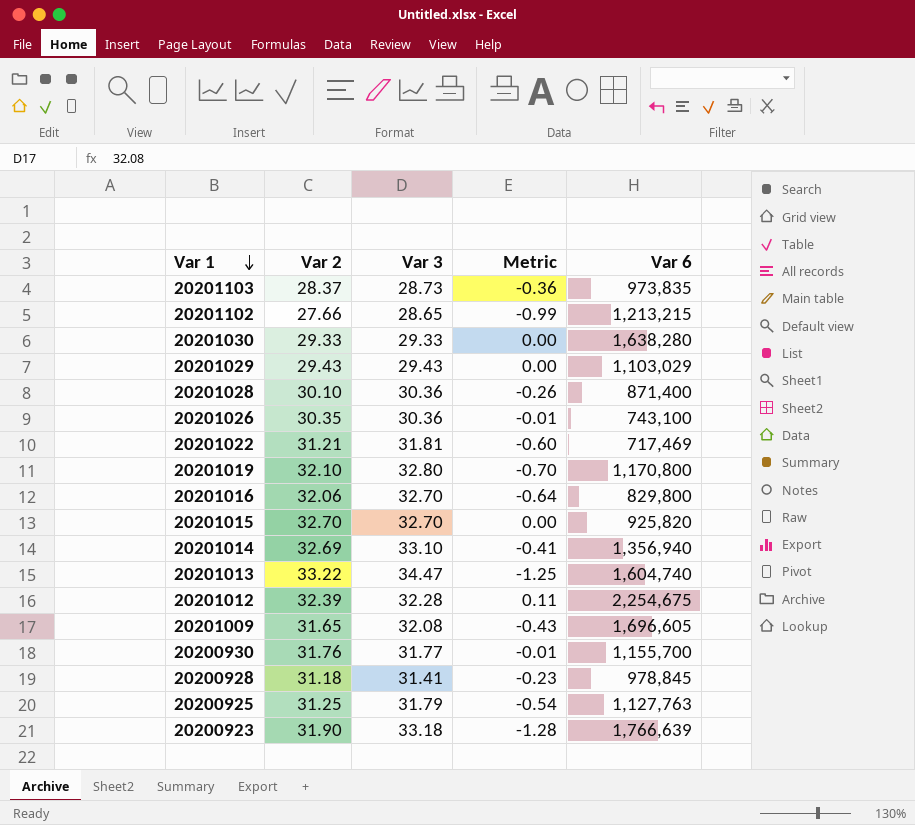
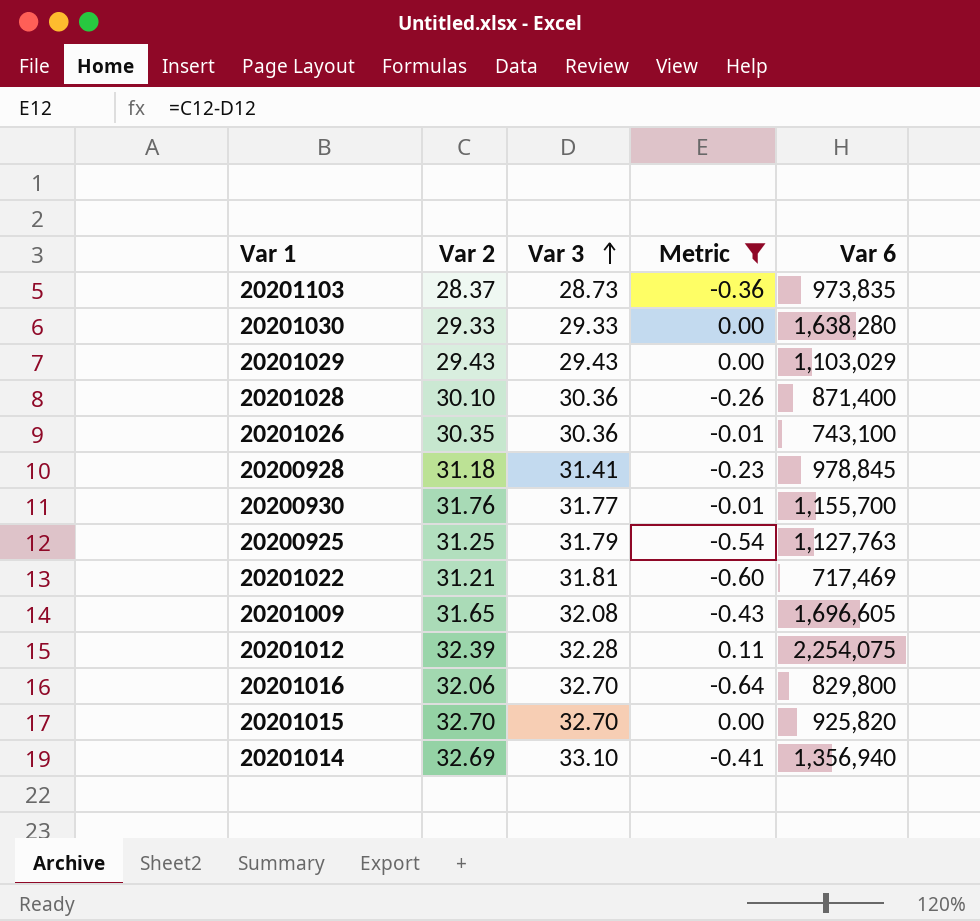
filter: none -> Metric >= -0.64
row order: Var 1 descending -> Var 3 ascending
20201012 | Var 6: 2,254,675 -> 2,254,075

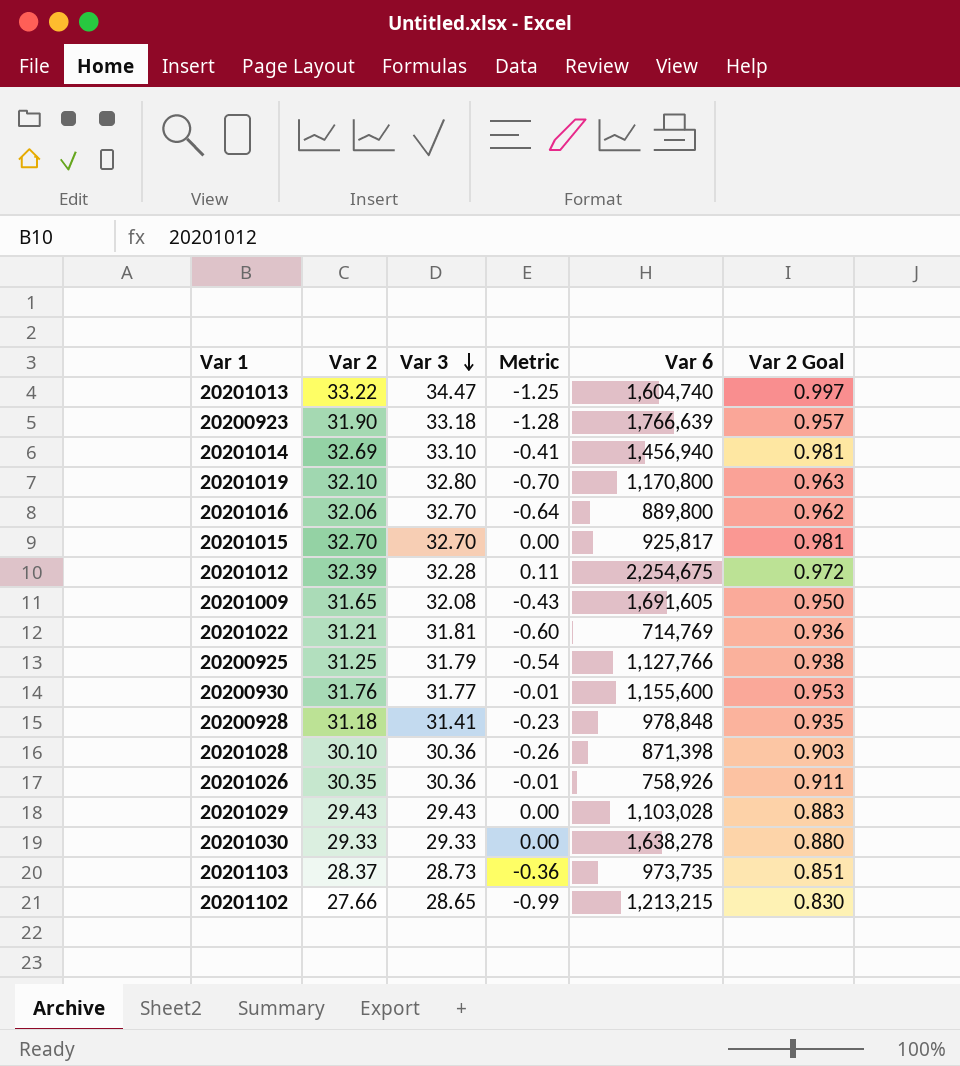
filter: Metric >= -0.64 -> none
row order: Var 3 ascending -> Var 3 descending
column Var 2 Goal | formula: none -> [Var 2] * 0.03
20201014 | Var 6: 1,356,940 -> 1,456,940
20201016 | Var 6: 829,800 -> 889,800
20201015 | Var 6: 925,820 -> 925,817
20201012 | Var 6: 2,254,075 -> 2,254,675
20201009 | Var 6: 1,696,605 -> 1,691,605
20201022 | Var 6: 717,469 -> 714,769
20200925 | Var 6: 1,127,763 -> 1,127,766
20200930 | Var 6: 1,155,700 -> 1,155,600
20200928 | Var 6: 978,845 -> 978,848
20201028 | Var 6: 871,400 -> 871,398
20201026 | Var 6: 743,100 -> 758,926
20201029 | Var 6: 1,103,029 -> 1,103,028
20201030 | Var 6: 1,638,280 -> 1,638,278
20201103 | Var 6: 973,835 -> 973,735

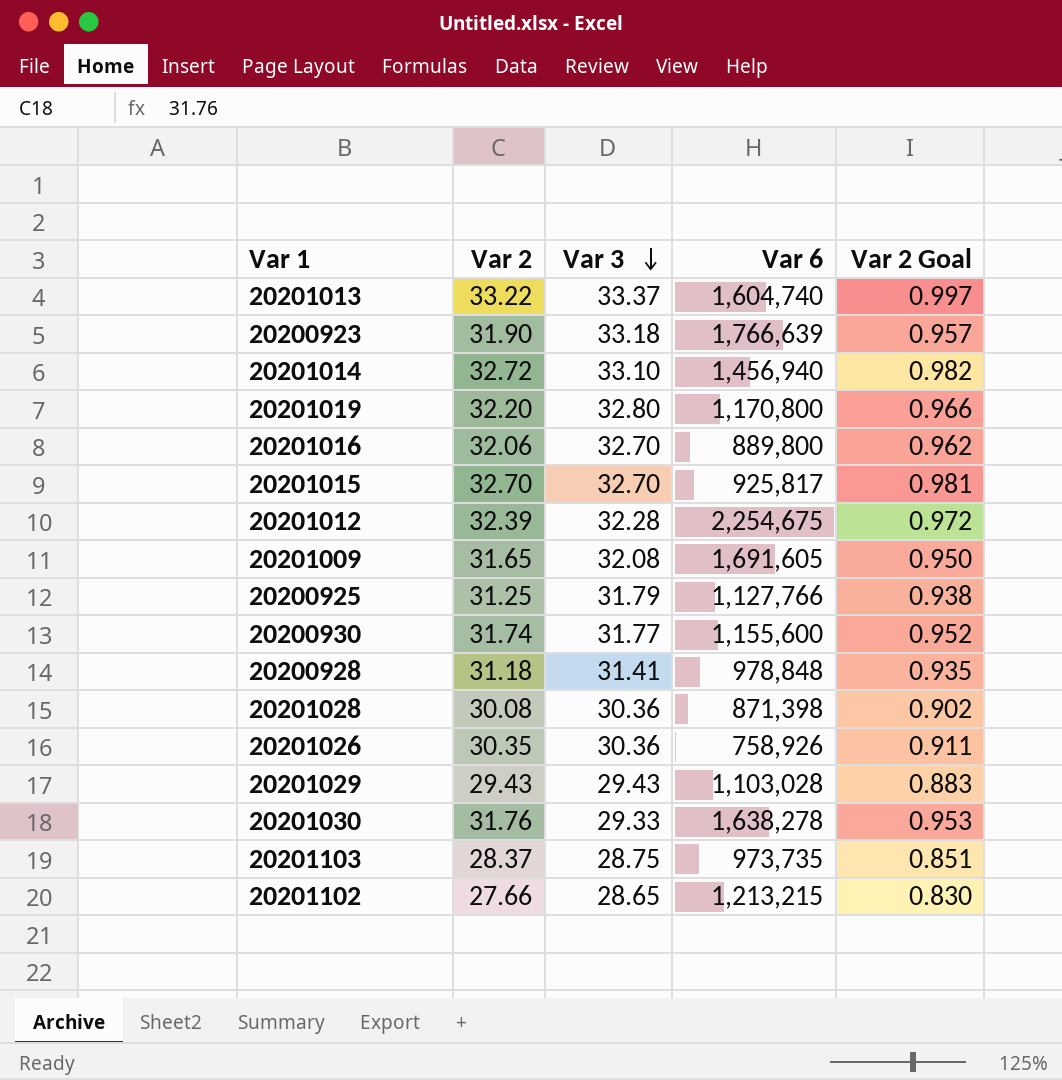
column Metric | formula: [Var 2] - [Var 3] -> none
row 20201022: 31.21 | 31.81 | -0.60 | 714,769 | 0.936 -> none
20201013 | Var 3: 34.47 -> 33.37
20201014 | Var 2: 32.69 -> 32.72
20201014 | Var 2 Goal: 0.981 -> 0.982
20201019 | Var 2: 32.10 -> 32.20
20201019 | Var 2 Goal: 0.963 -> 0.966
20200930 | Var 2: 31.76 -> 31.74
20200930 | Var 2 Goal: 0.953 -> 0.952
20201028 | Var 2: 30.10 -> 30.08
20201028 | Var 2 Goal: 0.903 -> 0.902
20201030 | Var 2: 29.33 -> 31.76
20201030 | Var 2 Goal: 0.880 -> 0.953
20201103 | Var 3: 28.73 -> 28.75

